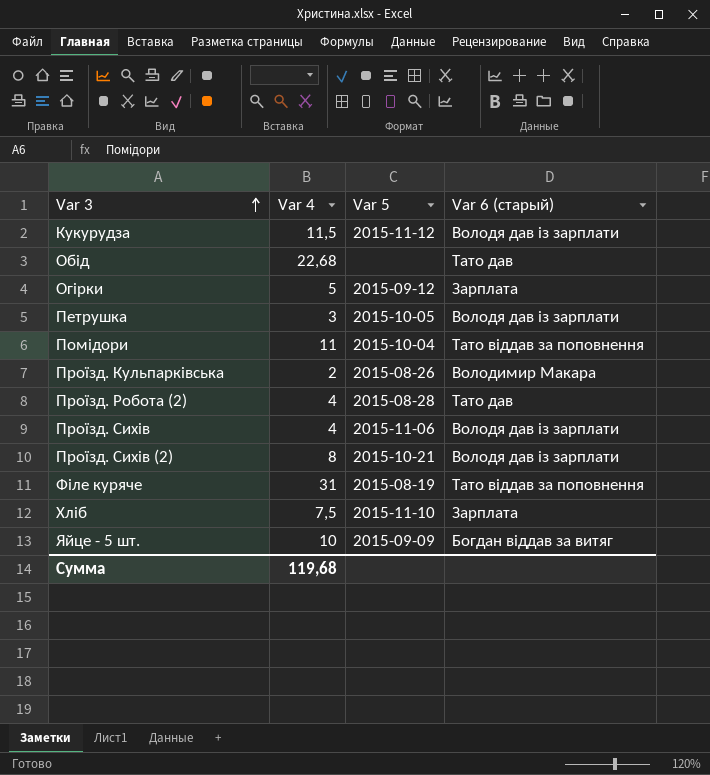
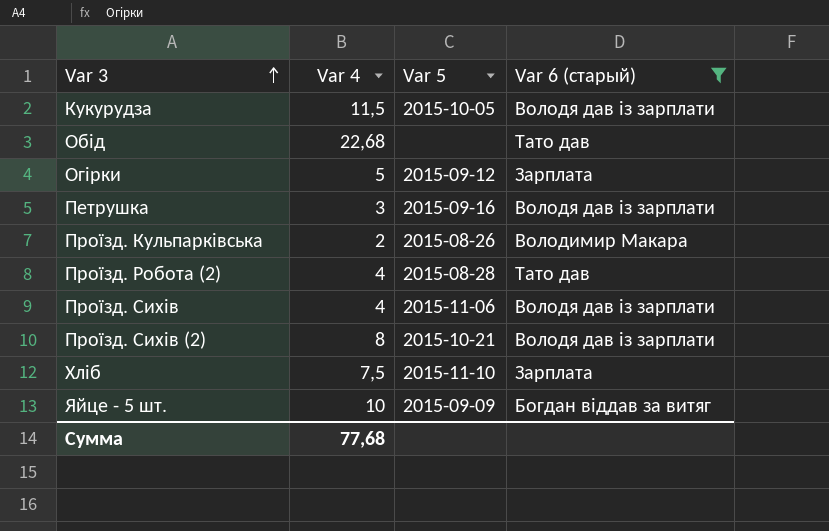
filter: none -> Var 6 (старый) != Тато віддав за поповнення
Кукурудза | Var 5: 2015-11-12 -> 2015-10-05
Петрушка | Var 5: 2015-10-05 -> 2015-09-16
Сумма | Var 4: 119,68 -> 77,68

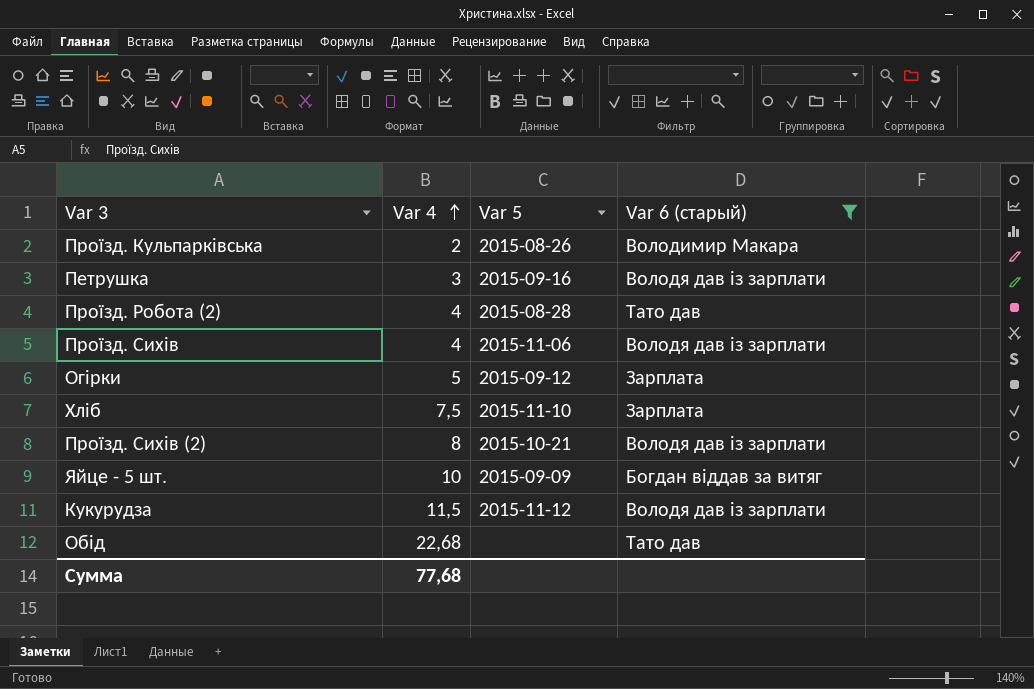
row order: Var 3 ascending -> Var 4 ascending
Кукурудза | Var 5: 2015-10-05 -> 2015-11-12

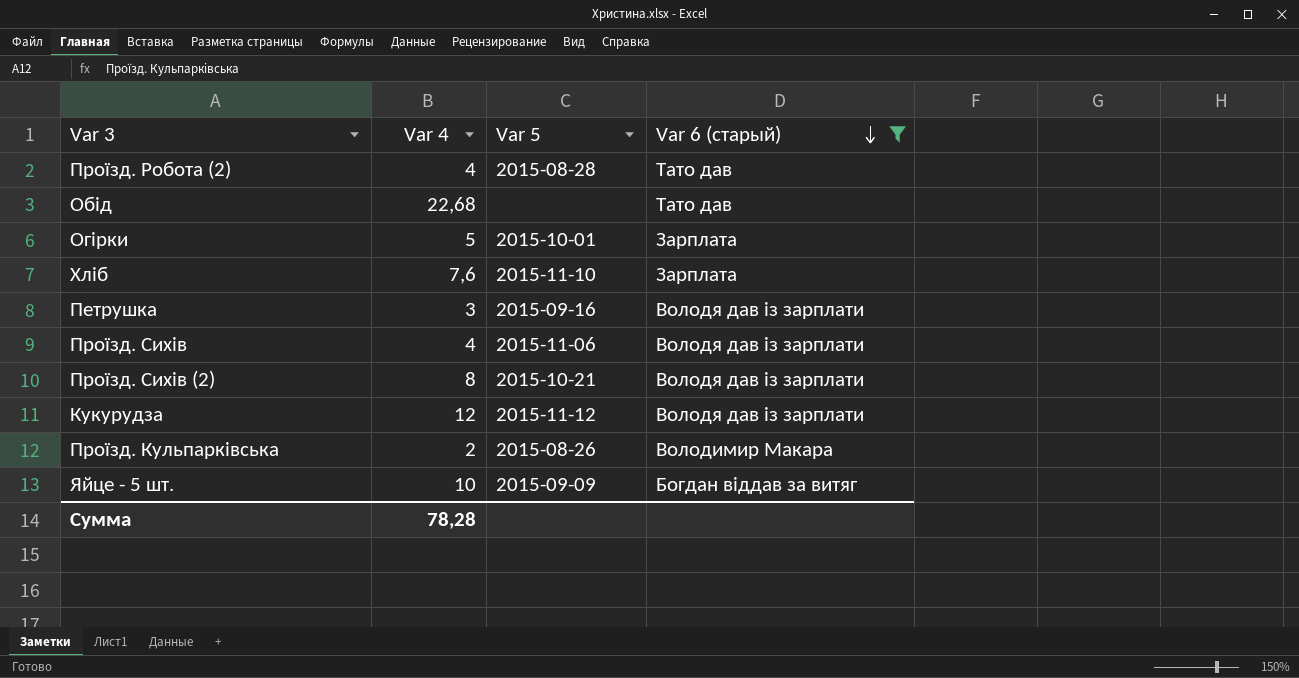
row order: Var 4 ascending -> Var 6 (старый) descending
Огірки | Var 5: 2015-09-12 -> 2015-10-01
Хліб | Var 4: 7,5 -> 7,6
Кукурудза | Var 4: 11,5 -> 12
Сумма | Var 4: 77,68 -> 78,28

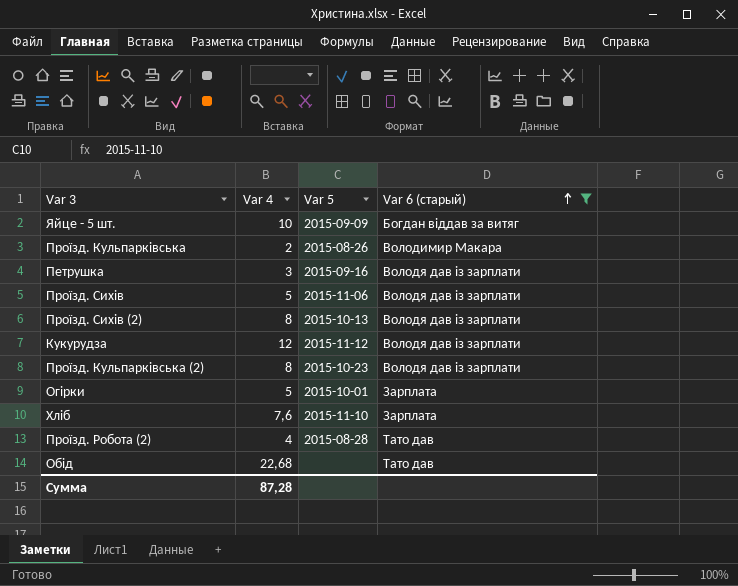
row order: Var 6 (старый) descending -> Var 6 (старый) ascending
Проїзд. Сихів | Var 4: 4 -> 5
Проїзд. Сихів (2) | Var 5: 2015-10-21 -> 2015-10-13
row Проїзд. Кульпарківська (2): none -> 8 | 2015-10-23 | Володя дав із зарплати
Сумма | Var 4: 78,28 -> 87,28

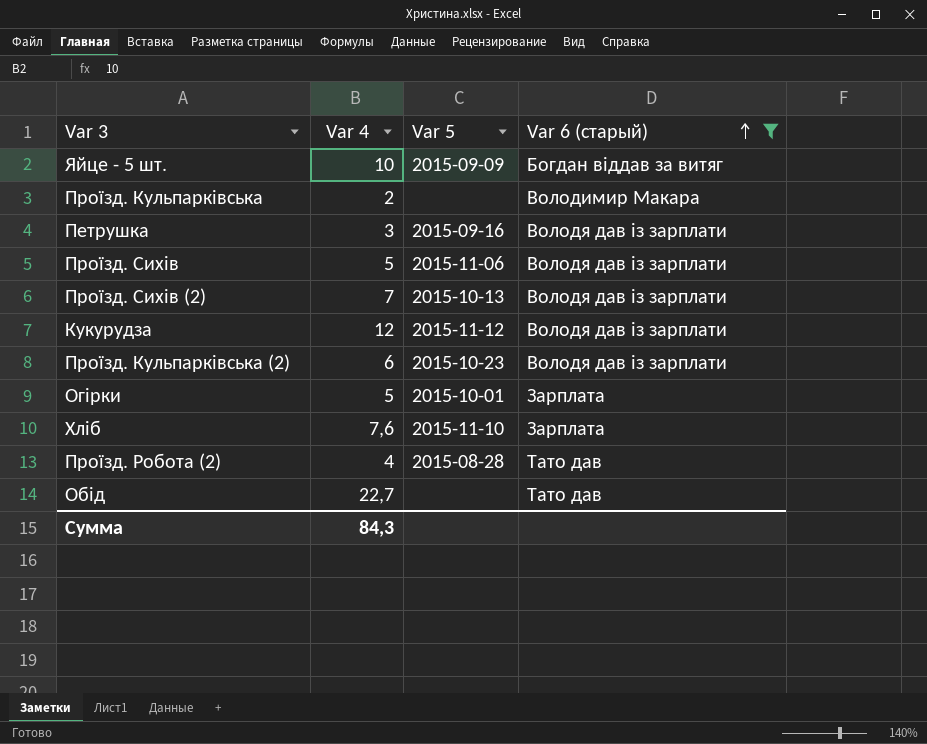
Проїзд. Кульпарківська | Var 5: 2015-08-26 -> none
Проїзд. Сихів (2) | Var 4: 8 -> 7
Проїзд. Кульпарківська (2) | Var 4: 8 -> 6
Обід | Var 4: 22,68 -> 22,7
Сумма | Var 4: 87,28 -> 84,3

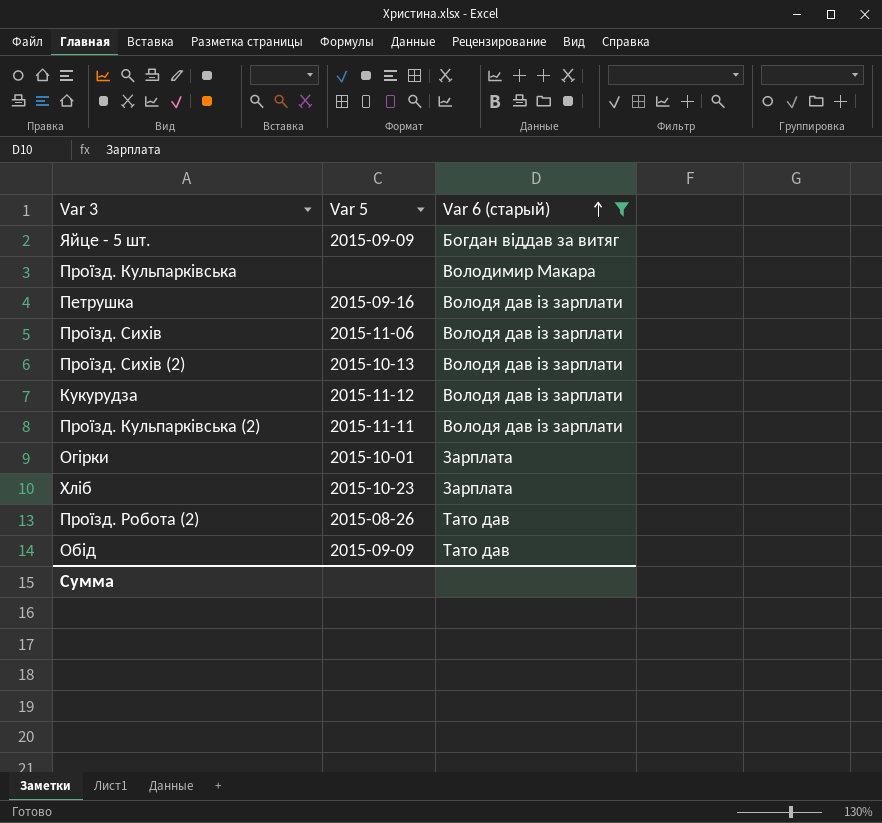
column Var 4 | position: 2 -> none
Проїзд. Кульпарківська (2) | Var 5: 2015-10-23 -> 2015-11-11
Хліб | Var 5: 2015-11-10 -> 2015-10-23
Проїзд. Робота (2) | Var 5: 2015-08-28 -> 2015-08-26
Обід | Var 5: none -> 2015-09-09

